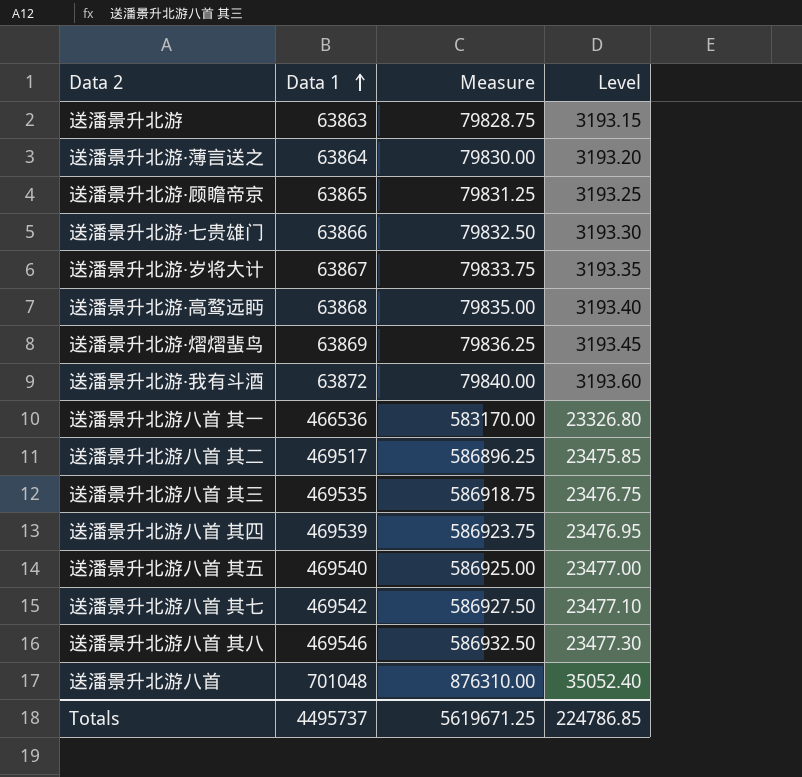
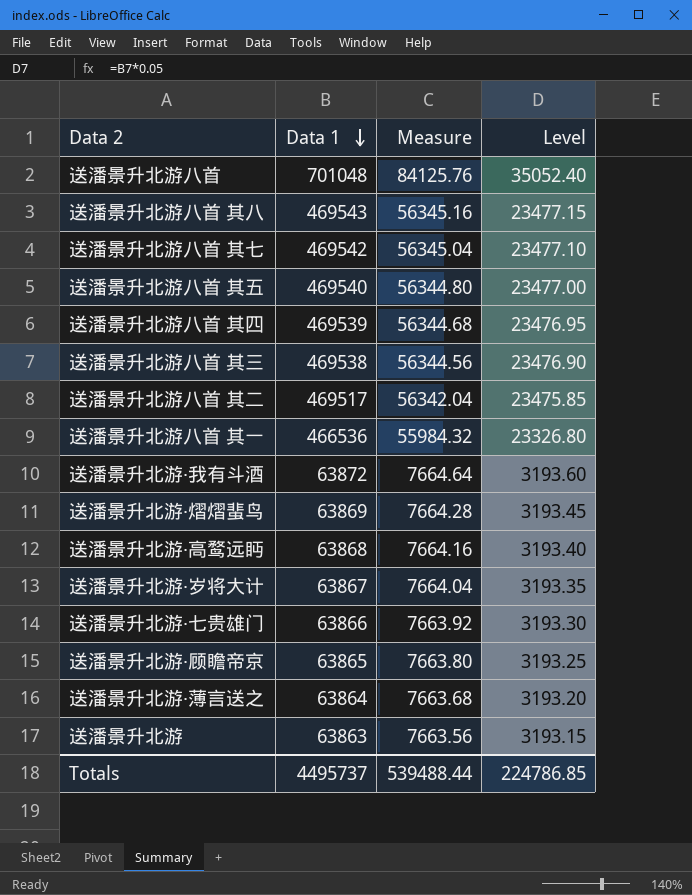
row order: Data 1 ascending -> Data 1 descending
column Measure | formula: [Data 1] * 1.25 -> [Data 1] * 0.12
送潘景升北游八首 其八 | Data 1: 469546 -> 469543
送潘景升北游八首 其八 | Level: 23477.30 -> 23477.15
送潘景升北游八首 其三 | Data 1: 469535 -> 469538
送潘景升北游八首 其三 | Level: 23476.75 -> 23476.90
Totals | Measure: 5619671.25 -> 539488.44

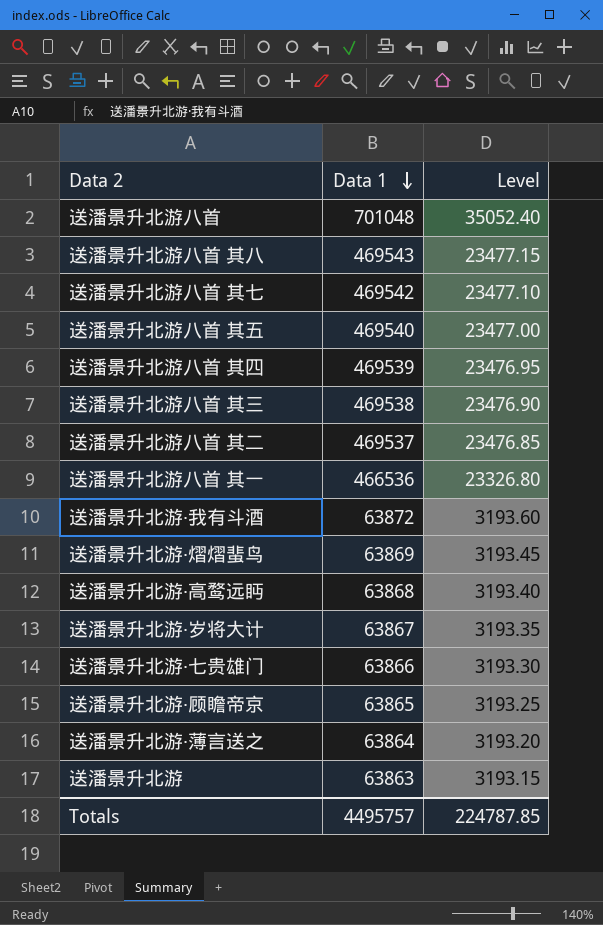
column Measure | formula: [Data 1] * 0.12 -> none
送潘景升北游八首 其二 | Data 1: 469517 -> 469537
送潘景升北游八首 其二 | Level: 23475.85 -> 23476.85
Totals | Data 1: 4495737 -> 4495757
Totals | Level: 224786.85 -> 224787.85

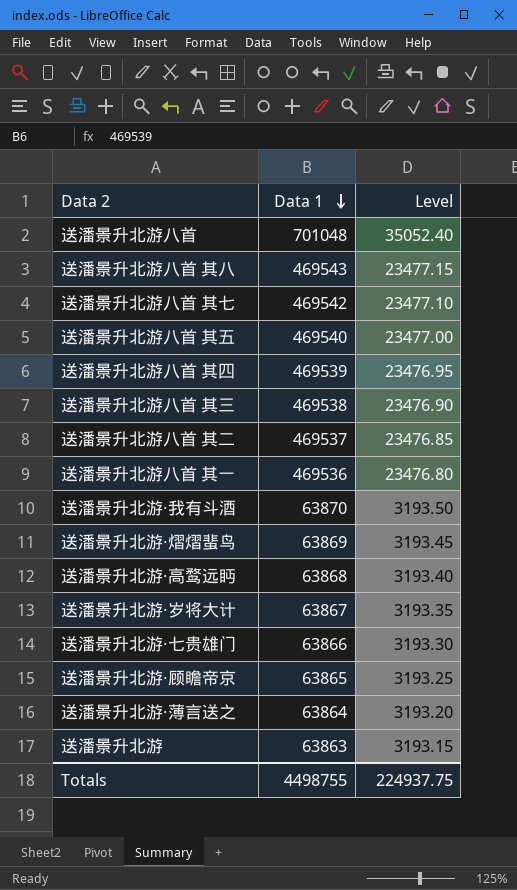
送潘景升北游八首 其一 | Data 1: 466536 -> 469536
送潘景升北游八首 其一 | Level: 23326.80 -> 23476.80
送潘景升北游·我有斗酒 | Data 1: 63872 -> 63870
送潘景升北游·我有斗酒 | Level: 3193.60 -> 3193.50
Totals | Data 1: 4495757 -> 4498755
Totals | Level: 224787.85 -> 224937.75

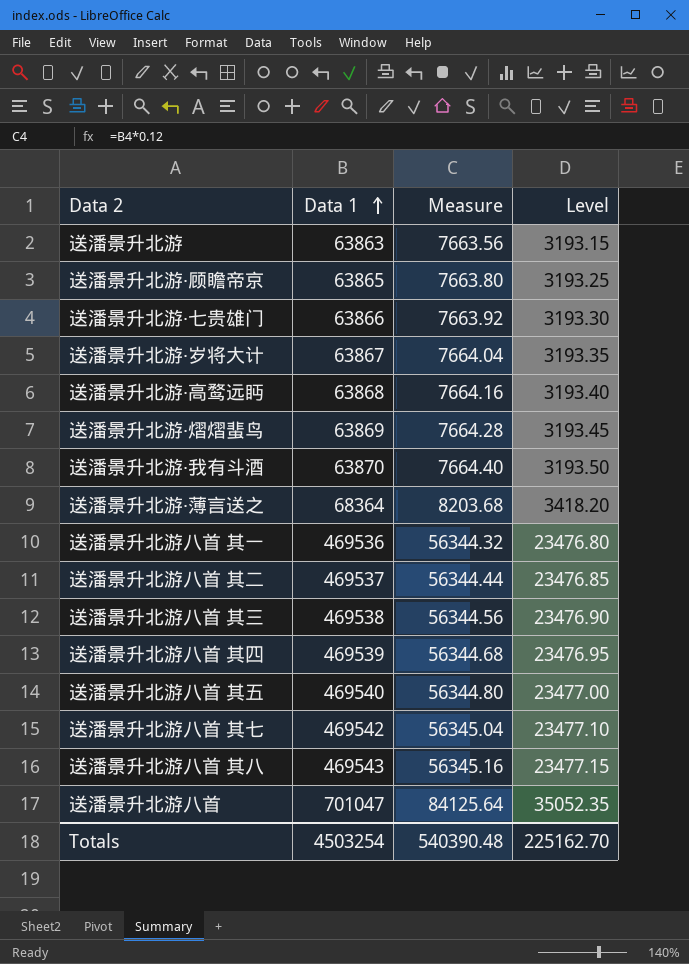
row order: Data 1 descending -> Data 1 ascending
column Measure | formula: none -> [Data 1] * 0.12
送潘景升北游·薄言送之 | Data 1: 63864 -> 68364
送潘景升北游·薄言送之 | Level: 3193.20 -> 3418.20
送潘景升北游八首 | Data 1: 701048 -> 701047
送潘景升北游八首 | Level: 35052.40 -> 35052.35
Totals | Data 1: 4498755 -> 4503254
Totals | Level: 224937.75 -> 225162.70

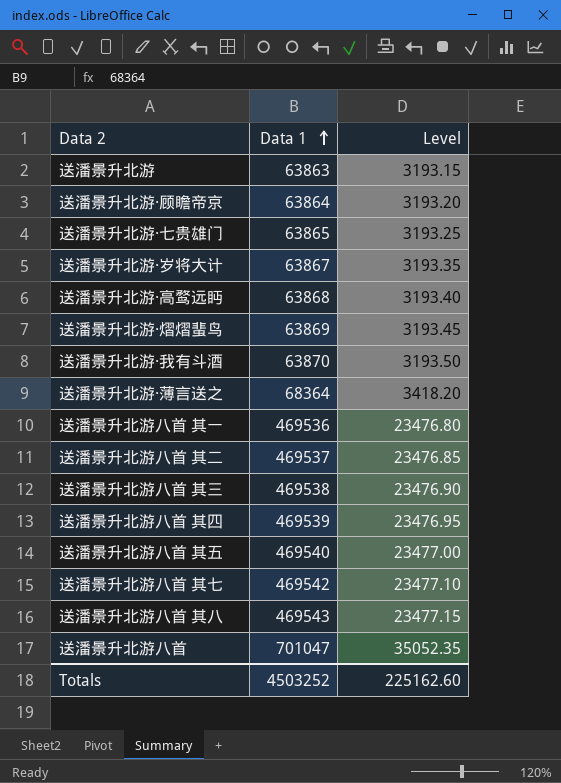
column Measure | formula: [Data 1] * 0.12 -> none
送潘景升北游·顾瞻帝京 | Data 1: 63865 -> 63864
送潘景升北游·顾瞻帝京 | Level: 3193.25 -> 3193.20
送潘景升北游·七贵雄门 | Data 1: 63866 -> 63865
送潘景升北游·七贵雄门 | Level: 3193.30 -> 3193.25
Totals | Data 1: 4503254 -> 4503252
Totals | Level: 225162.70 -> 225162.60

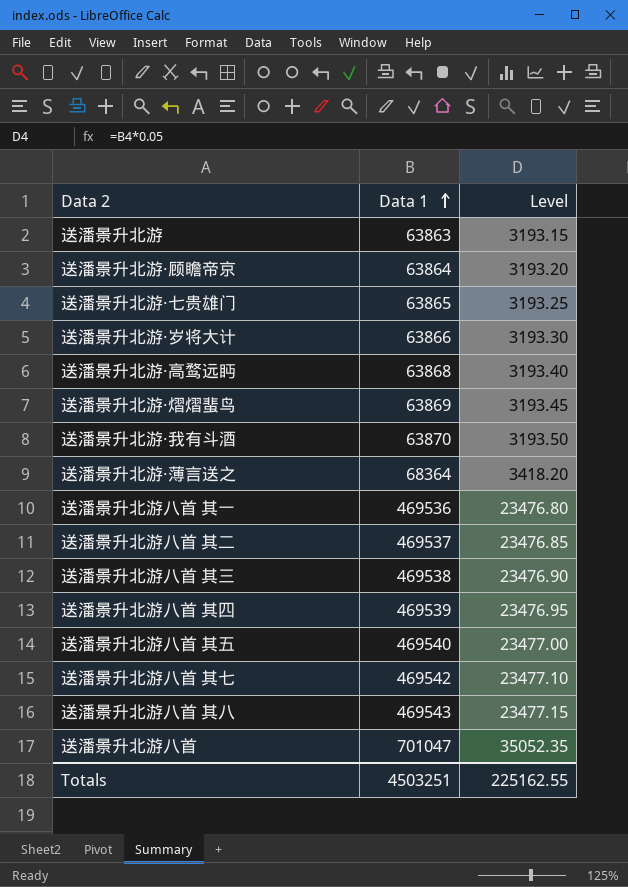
送潘景升北游·岁将大计 | Data 1: 63867 -> 63866
送潘景升北游·岁将大计 | Level: 3193.35 -> 3193.30
Totals | Data 1: 4503252 -> 4503251
Totals | Level: 225162.60 -> 225162.55

